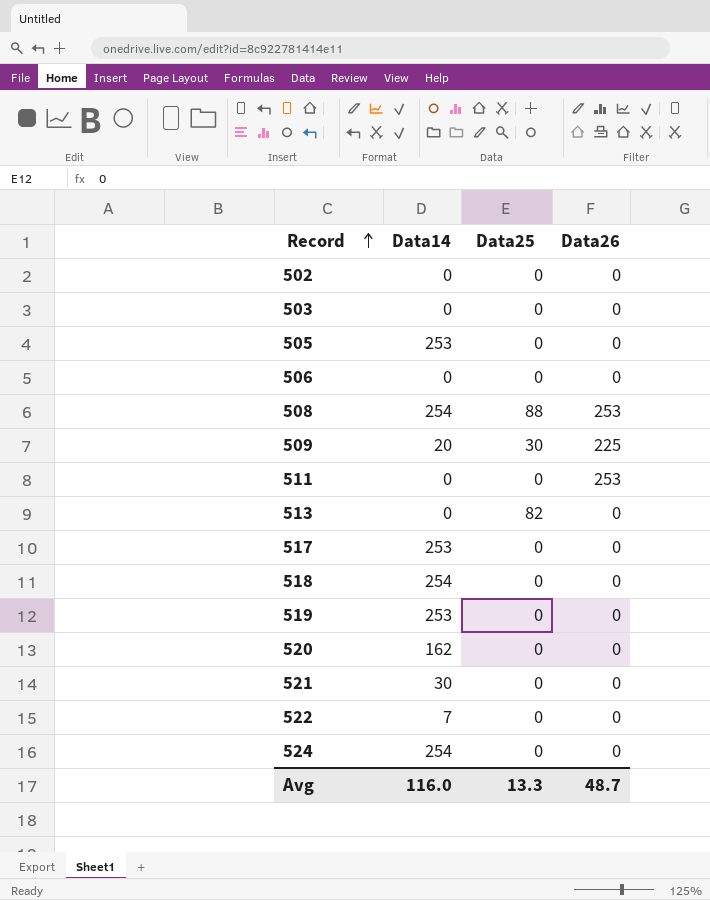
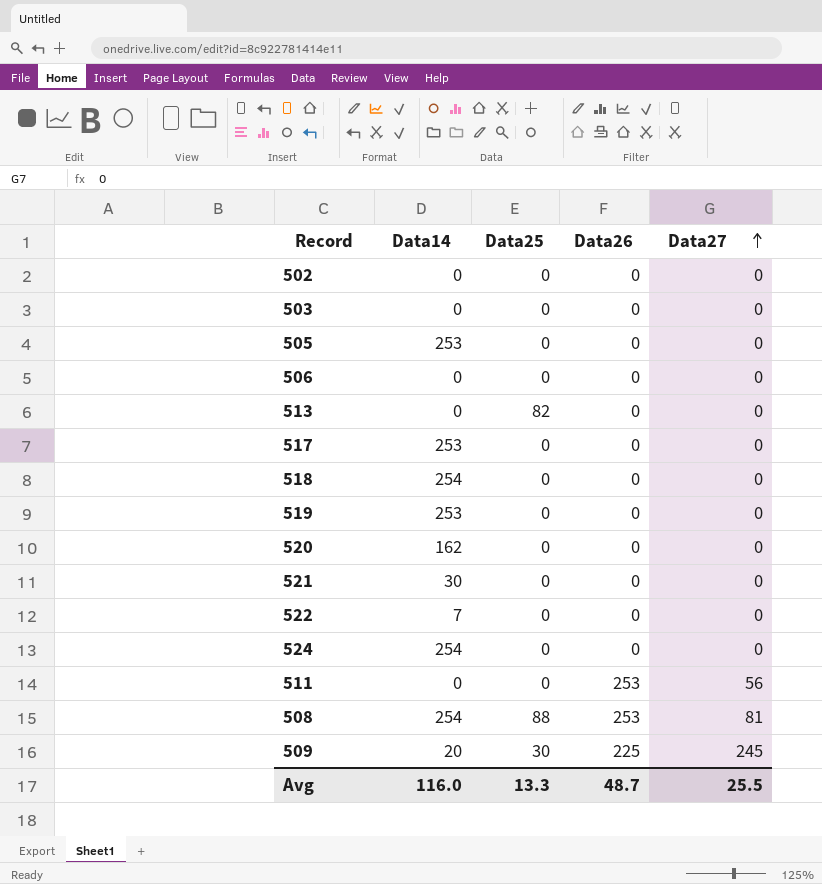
row order: Record ascending -> Data27 ascending
column Data27 | position: none -> 5

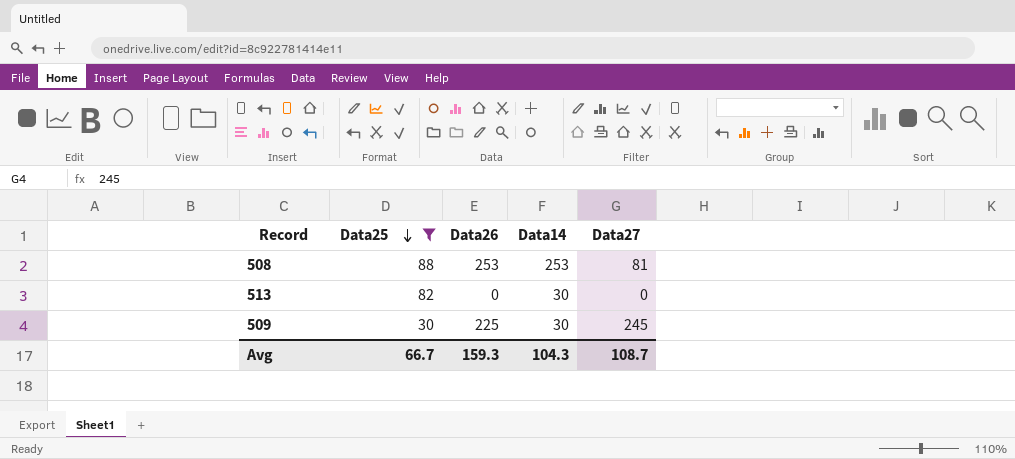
filter: none -> Data25 != 0
row order: Data27 ascending -> Data25 descending
column Data14 | position: 2 -> 4
508 | Data14: 254 -> 253
513 | Data14: 0 -> 30
509 | Data14: 20 -> 30
Avg | Data25: 13.3 -> 66.7
Avg | Data26: 48.7 -> 159.3
Avg | Data14: 116.0 -> 104.3
Avg | Data27: 25.5 -> 108.7

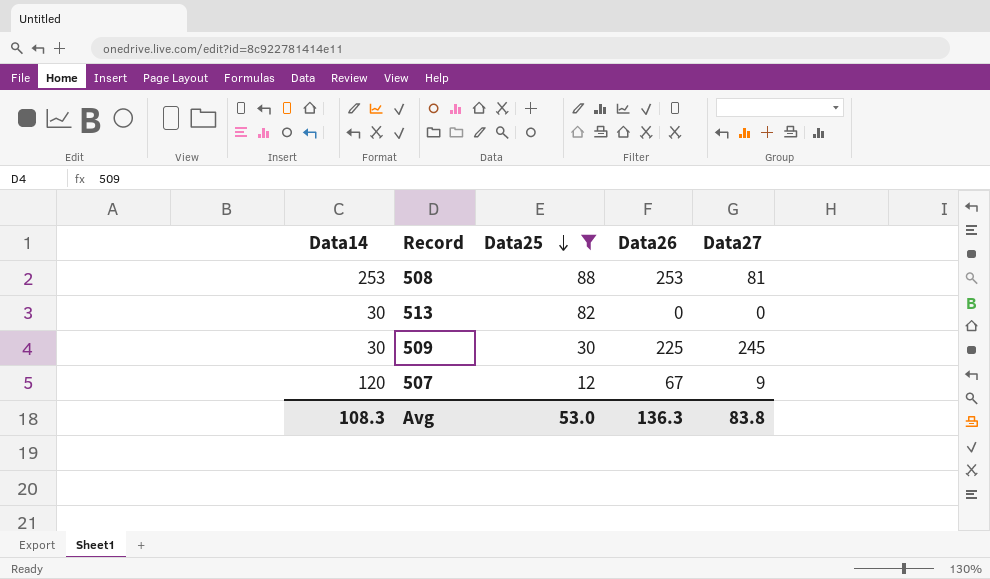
column Data14 | position: 4 -> 1
row 507: none -> 120 | 12 | 67 | 9
Avg | Data14: 104.3 -> 108.3
Avg | Data25: 66.7 -> 53.0
Avg | Data26: 159.3 -> 136.3
Avg | Data27: 108.7 -> 83.8

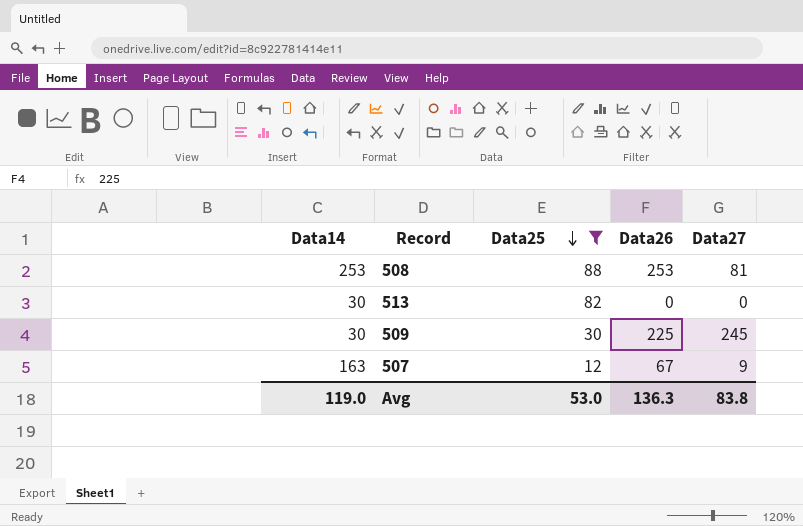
507 | Data14: 120 -> 163
Avg | Data14: 108.3 -> 119.0

